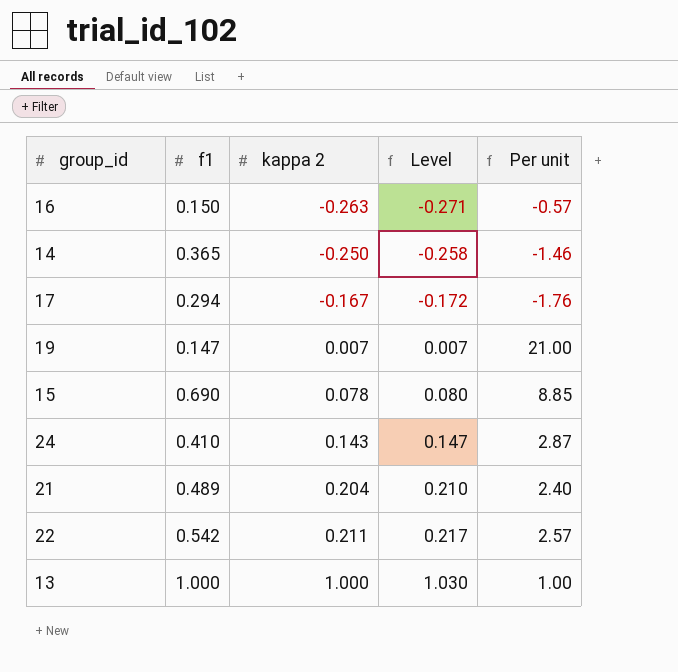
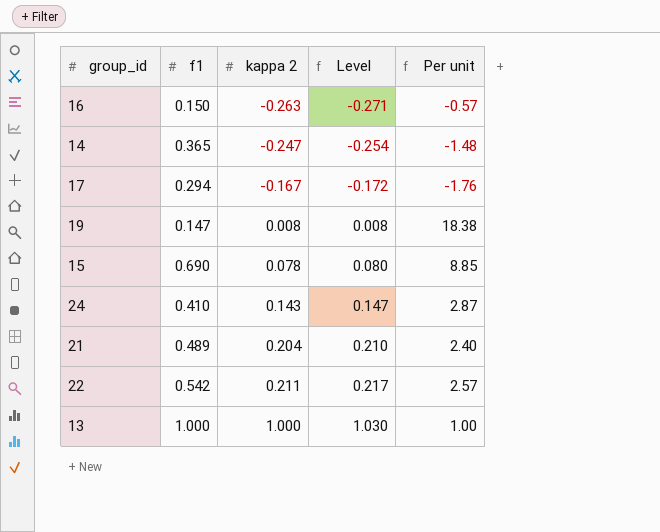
14 | kappa 2: -0.250 -> -0.247
14 | Level: -0.258 -> -0.254
14 | Per unit: -1.46 -> -1.48
19 | kappa 2: 0.007 -> 0.008
19 | Level: 0.007 -> 0.008
19 | Per unit: 21.00 -> 18.38

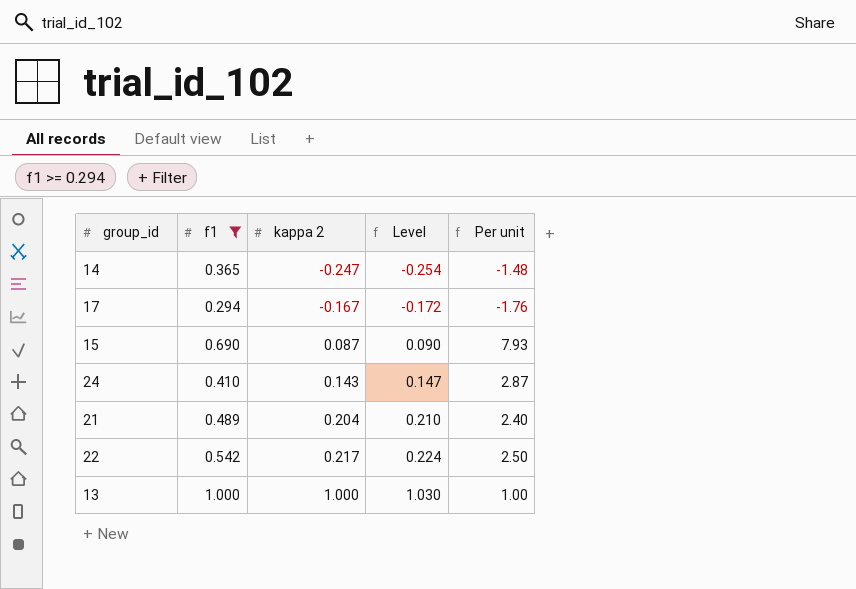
filter: none -> f1 >= 0.294
15 | kappa 2: 0.078 -> 0.087
15 | Level: 0.080 -> 0.090
15 | Per unit: 8.85 -> 7.93
22 | kappa 2: 0.211 -> 0.217
22 | Level: 0.217 -> 0.224
22 | Per unit: 2.57 -> 2.50

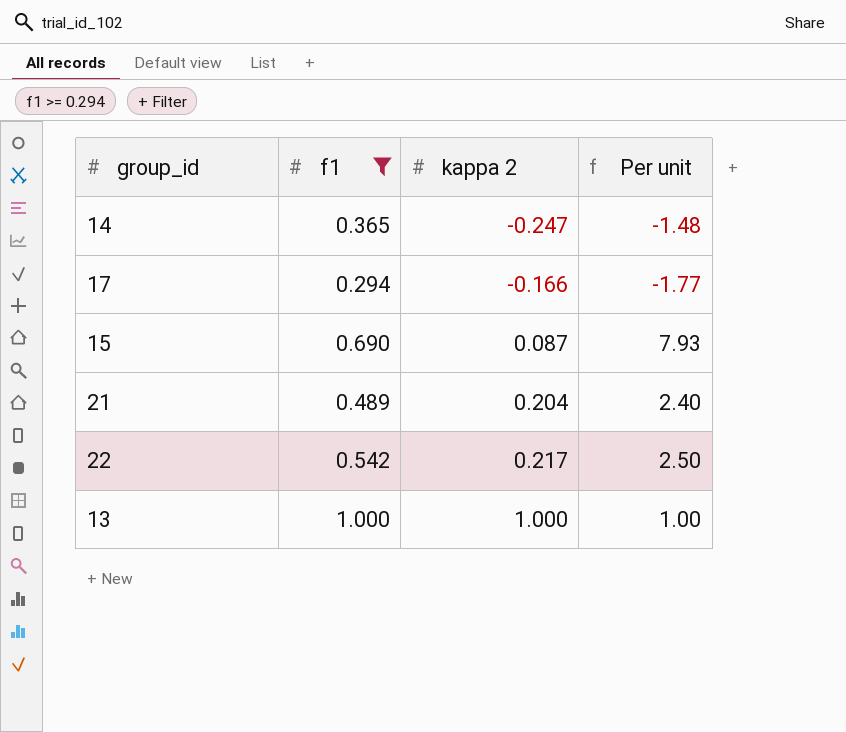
column Level | formula: [kappa 2] * 1.03 -> none
row 24: 0.410 | 0.143 | 0.147 | 2.87 -> none
17 | kappa 2: -0.167 -> -0.166
17 | Per unit: -1.76 -> -1.77

